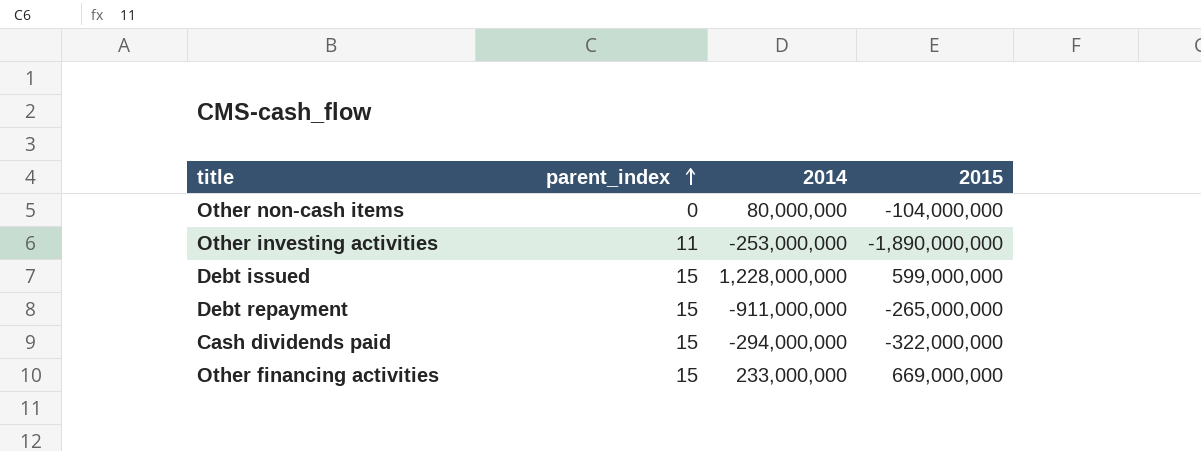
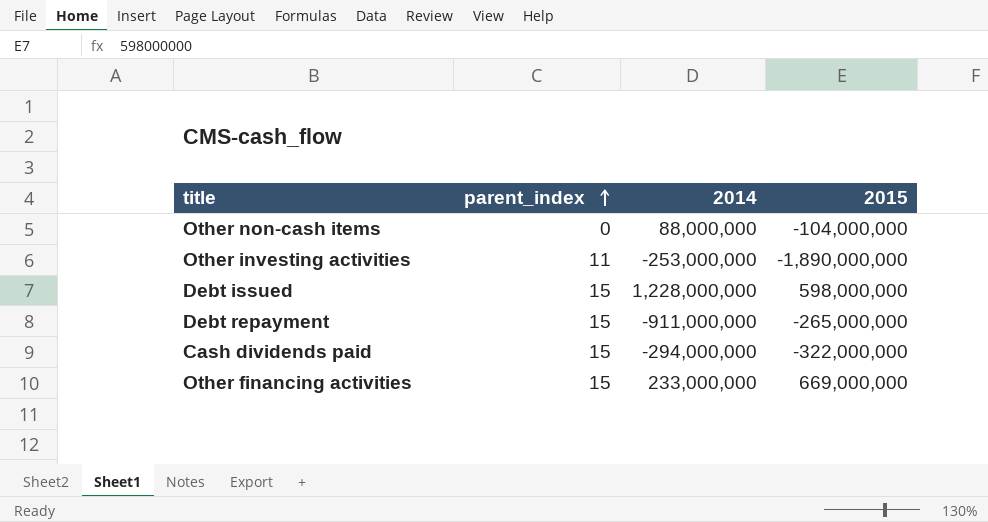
Other non-cash items | 2014: 80,000,000 -> 88,000,000
Debt issued | 2015: 599,000,000 -> 598,000,000

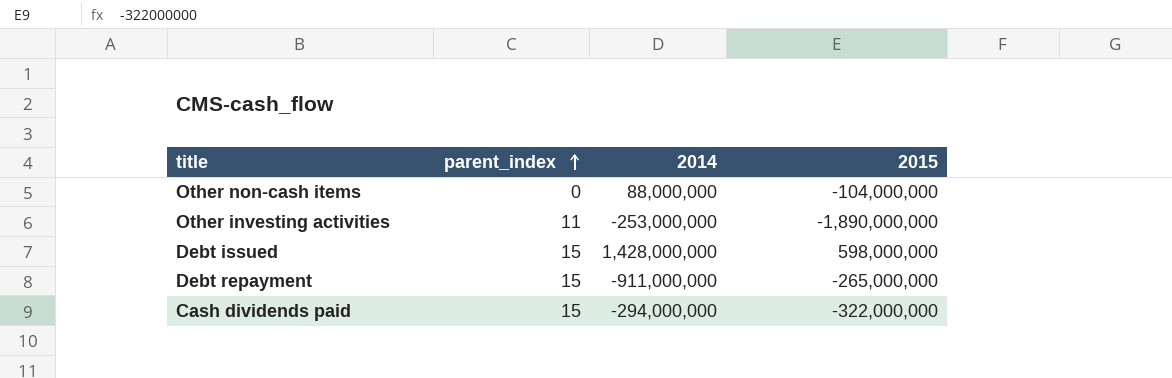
row Other financing activities: 15 | 233,000,000 | 669,000,000 -> none
Debt issued | 2014: 1,228,000,000 -> 1,428,000,000

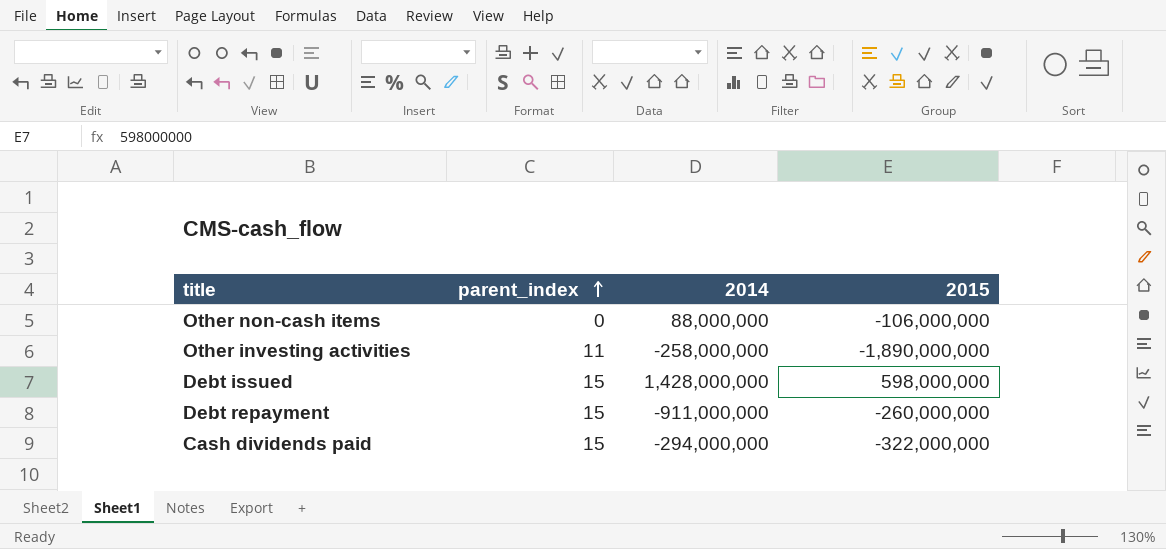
Other non-cash items | 2015: -104,000,000 -> -106,000,000
Other investing activities | 2014: -253,000,000 -> -258,000,000
Debt repayment | 2015: -265,000,000 -> -260,000,000

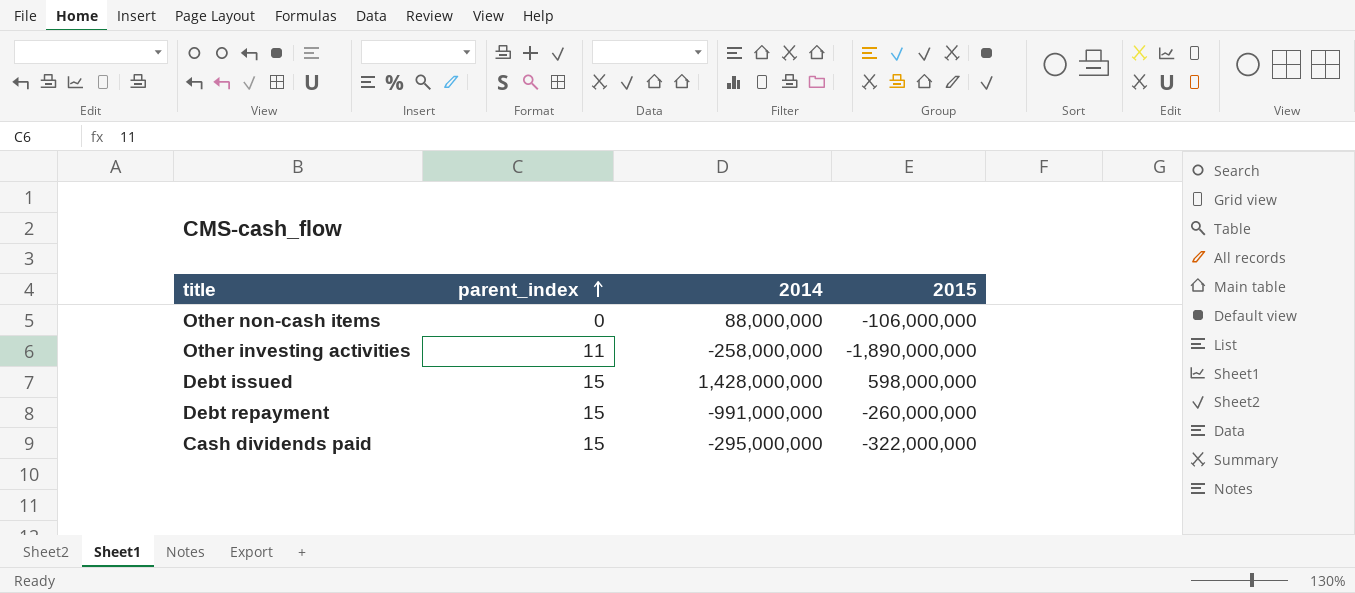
Debt repayment | 2014: -911,000,000 -> -991,000,000
Cash dividends paid | 2014: -294,000,000 -> -295,000,000

